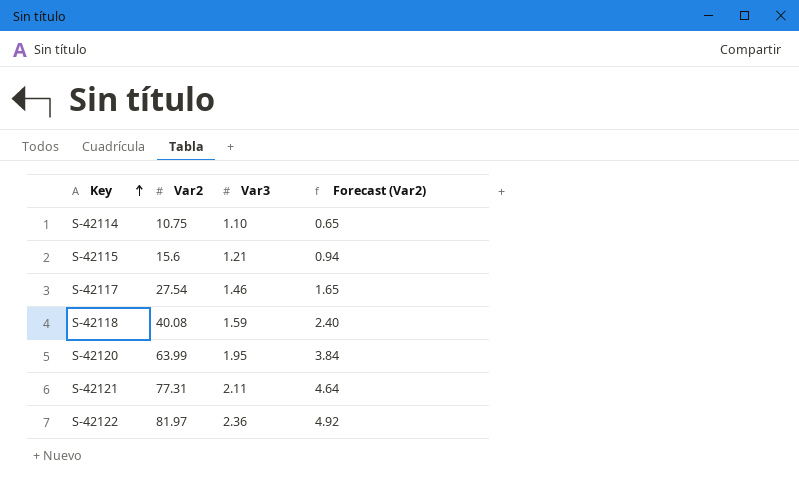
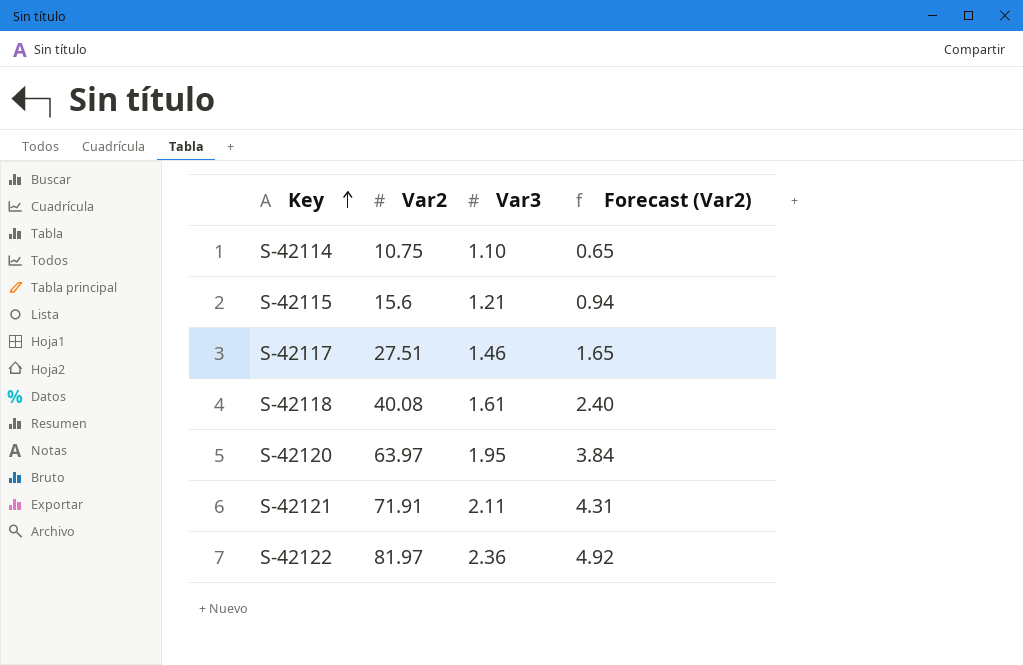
S-42117 | Var2: 27.54 -> 27.51
S-42118 | Var3: 1.59 -> 1.61
S-42120 | Var2: 63.99 -> 63.97
S-42121 | Var2: 77.31 -> 71.91
S-42121 | Forecast (Var2): 4.64 -> 4.31

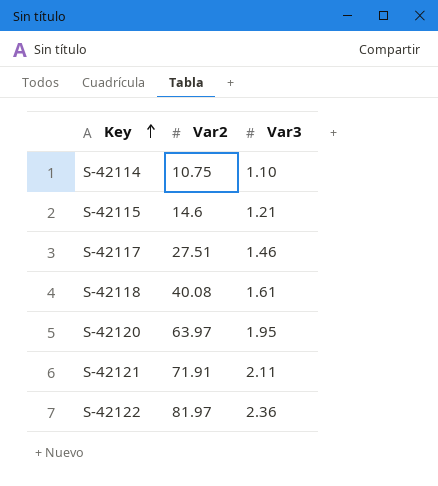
column Forecast (Var2) | formula: [Var2] * 0.06 -> none
S-42115 | Var2: 15.6 -> 14.6

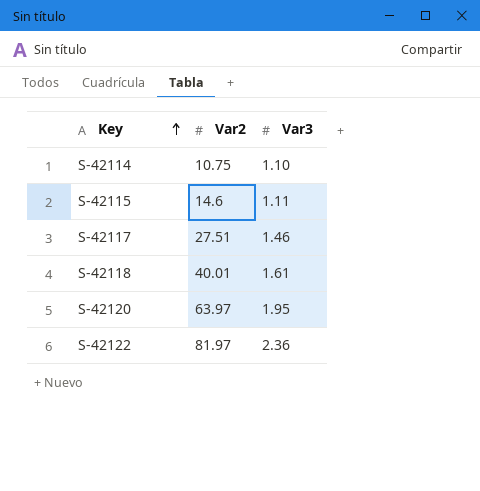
row S-42121: 71.91 | 2.11 -> none
S-42115 | Var3: 1.21 -> 1.11
S-42118 | Var2: 40.08 -> 40.01

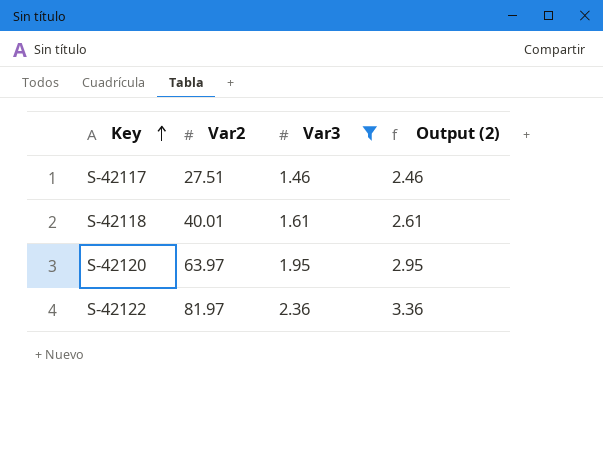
filter: none -> Var3 >= 1.46
column Output (2) | formula: none -> [Var3] + 1

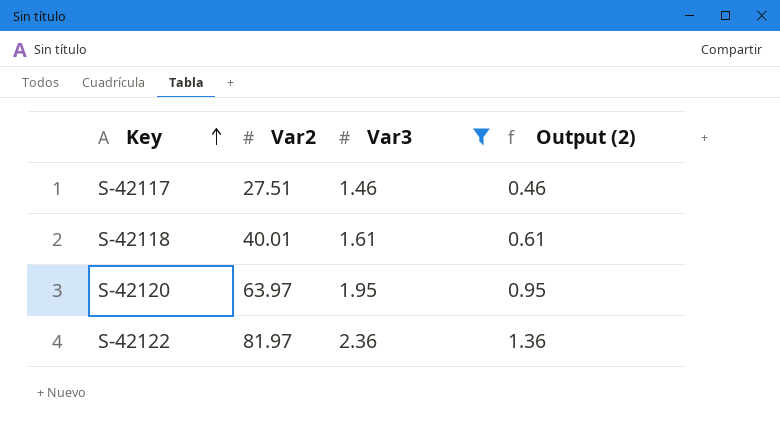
column Output (2) | formula: [Var3] + 1 -> [Var3] - 1

